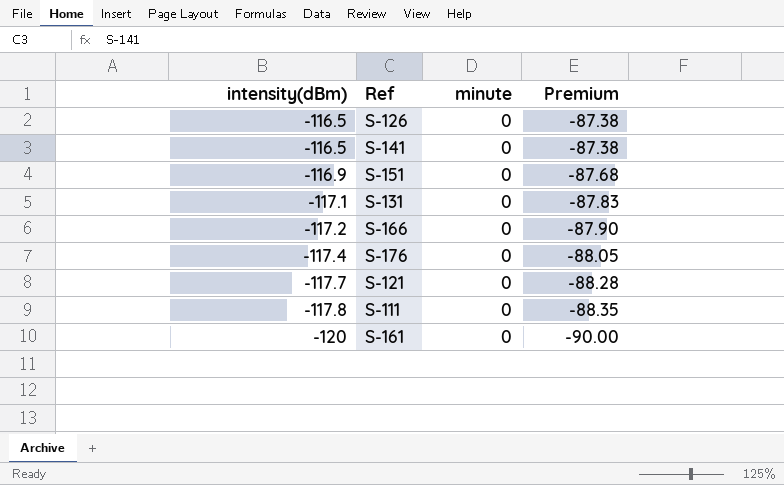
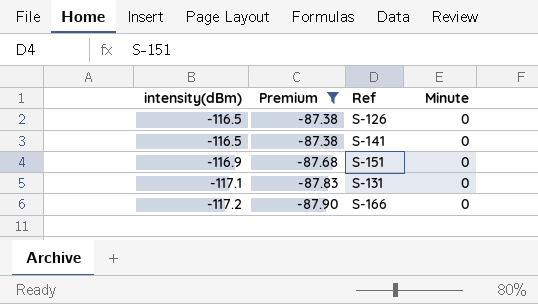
filter: none -> Premium >= -87.90
column Premium | position: 4 -> 2
column name: minute -> Minute

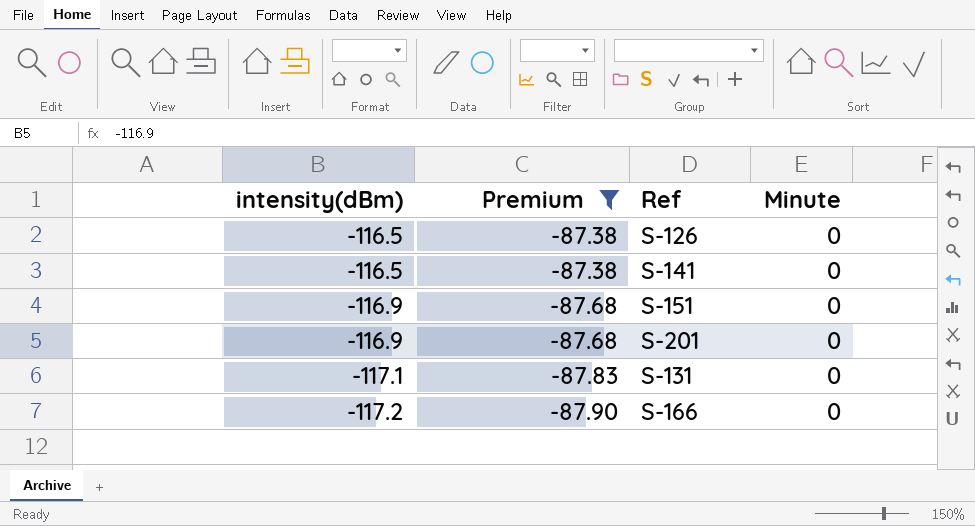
row S-201: none -> -116.9 | -87.68 | 0

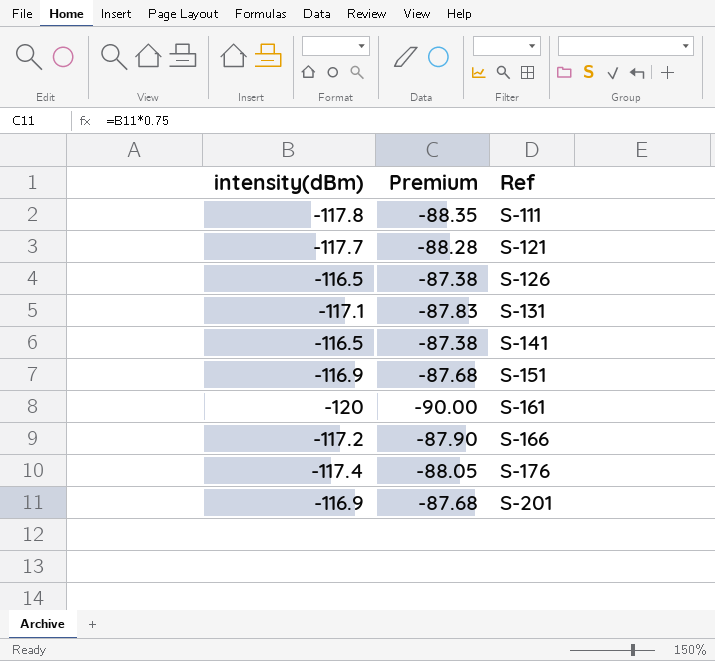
filter: Premium >= -87.90 -> none
row order: intensity(dBm) descending -> Ref ascending
column Minute | position: 4 -> none

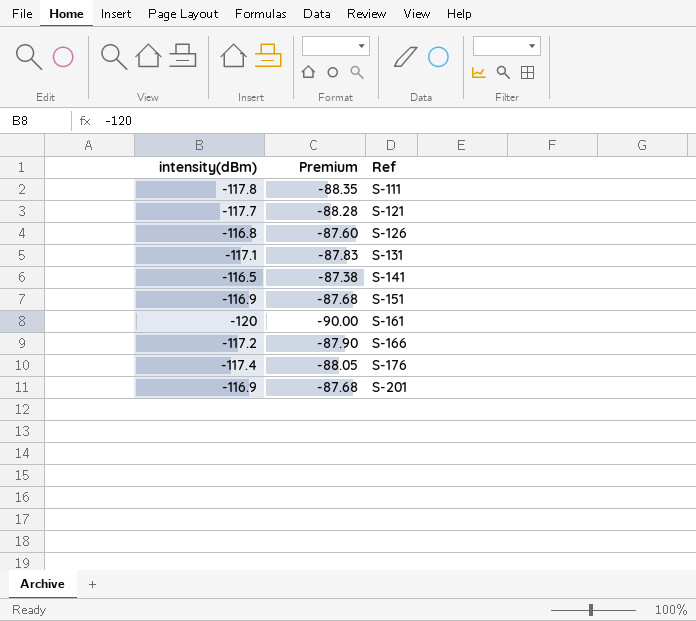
S-126 | intensity(dBm): -116.5 -> -116.8
S-126 | Premium: -87.38 -> -87.60

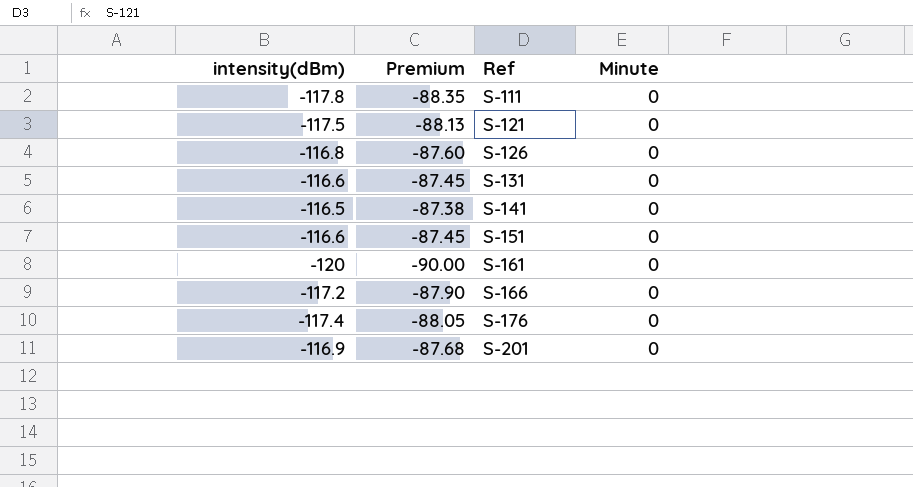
column Minute | position: none -> 4
S-121 | intensity(dBm): -117.7 -> -117.5
S-121 | Premium: -88.28 -> -88.13
S-131 | intensity(dBm): -117.1 -> -116.6
S-131 | Premium: -87.83 -> -87.45
S-151 | intensity(dBm): -116.9 -> -116.6
S-151 | Premium: -87.68 -> -87.45

